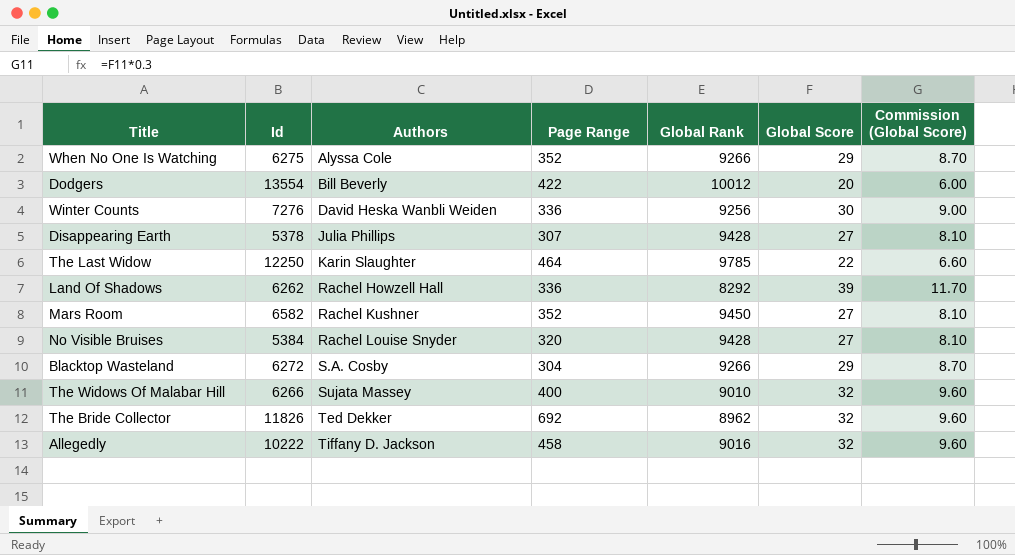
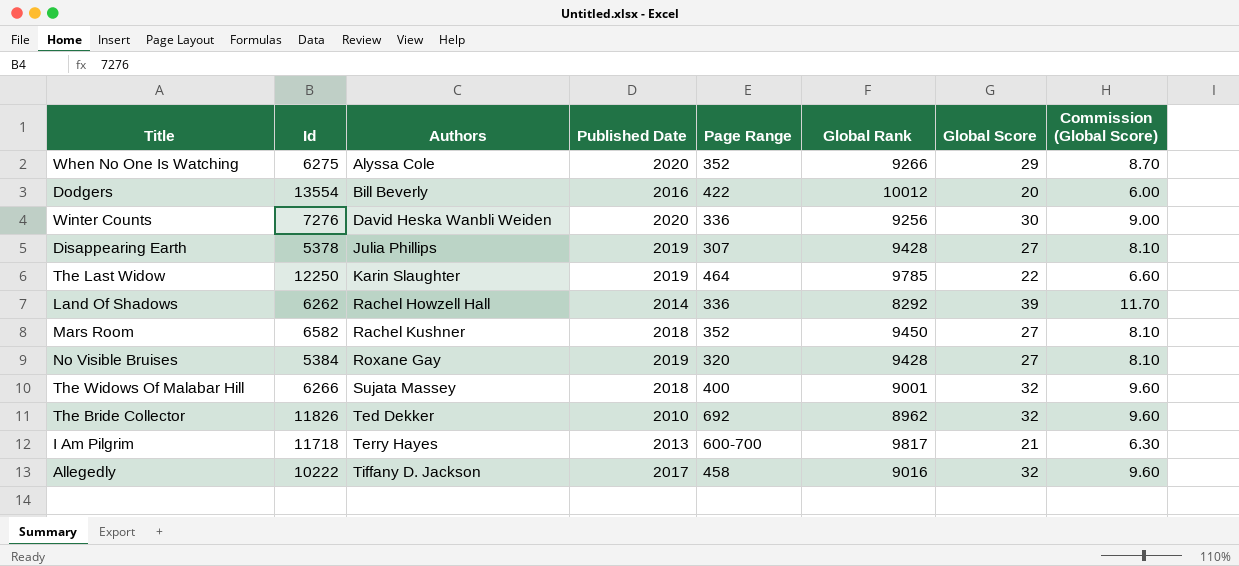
column Published Date | position: none -> 4
row Blacktop Wasteland: 6272 | S.A. Cosby | 304 | 9266 | 29 | 8.70 -> none
No Visible Bruises | Authors: Rachel Louise Snyder -> Roxane Gay
The Widows Of Malabar Hill | Global Rank: 9010 -> 9001
row I Am Pilgrim: none -> 11718 | Terry Hayes | 2013 | 600-700 | 9817 | 21 | 6.30

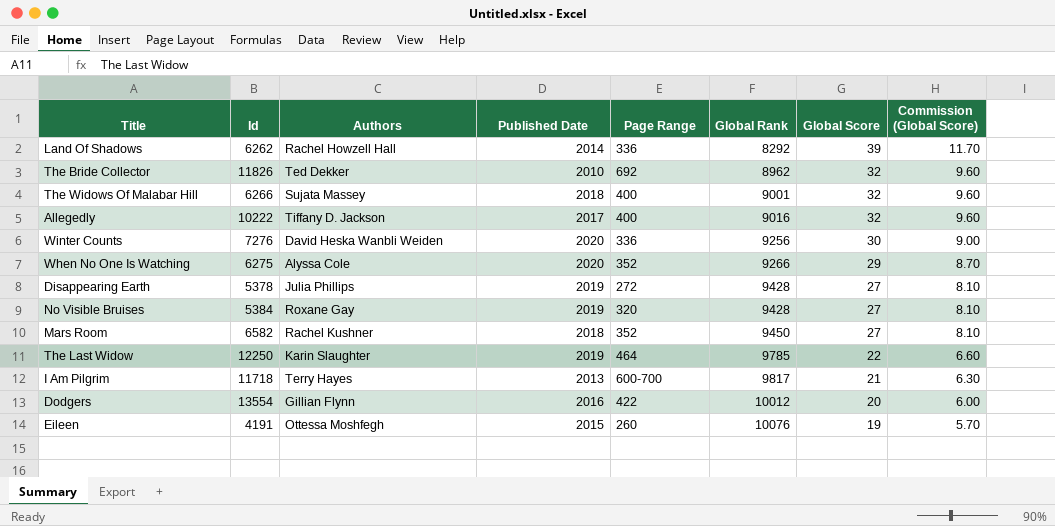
row order: Authors ascending -> Global Rank ascending
Allegedly | Page Range: 458 -> 400
Disappearing Earth | Page Range: 307 -> 272
Dodgers | Authors: Bill Beverly -> Gillian Flynn
row Eileen: none -> 4191 | Ottessa Moshfegh | 2015 | 260 | 10076 | 19 | 5.70

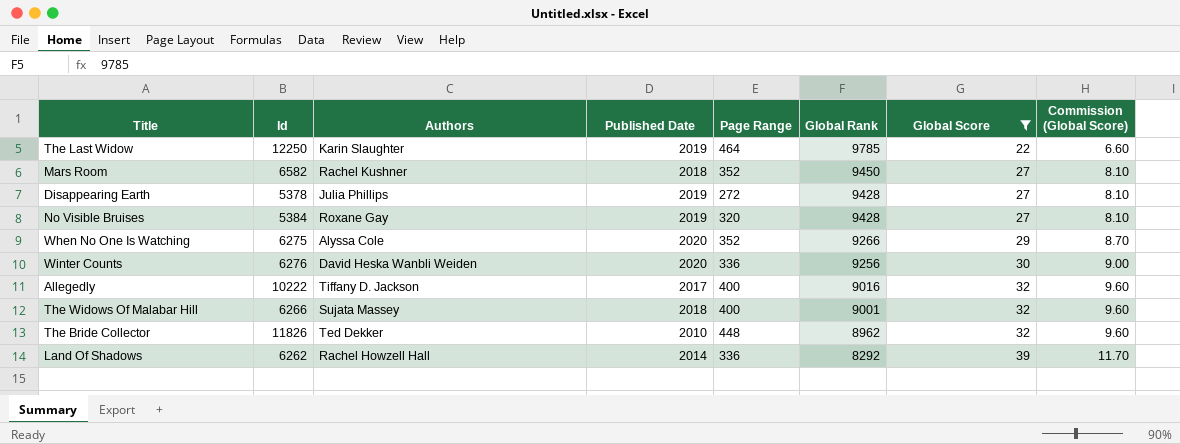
filter: none -> Global Score >= 22
row order: Global Rank ascending -> Global Rank descending
Winter Counts | Id: 7276 -> 6276
The Bride Collector | Page Range: 692 -> 448

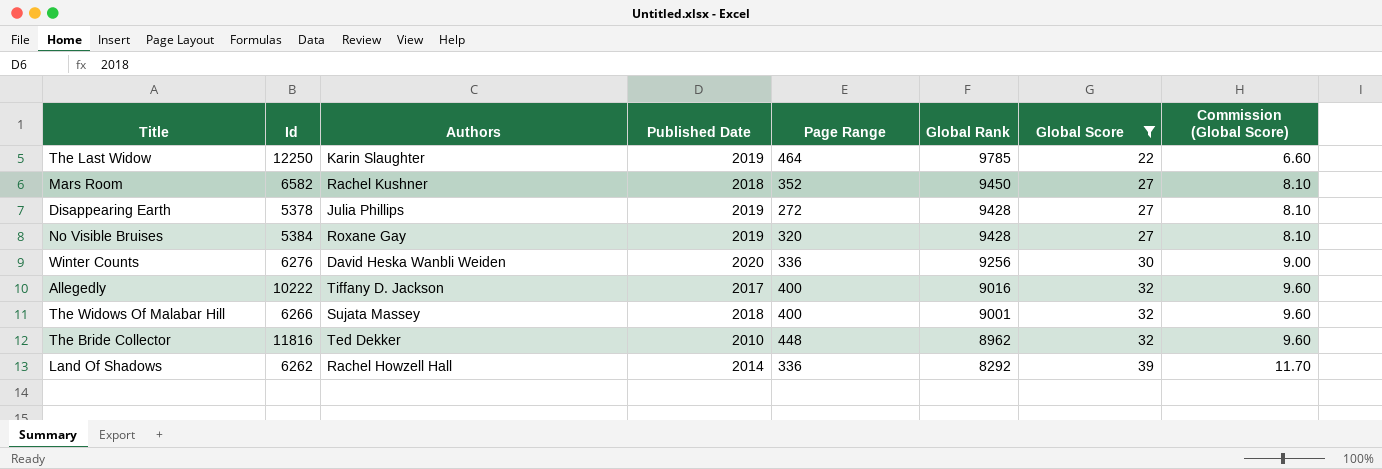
row When No One Is Watching: 6275 | Alyssa Cole | 2020 | 352 | 9266 | 29 | 8.70 -> none
The Bride Collector | Id: 11826 -> 11816

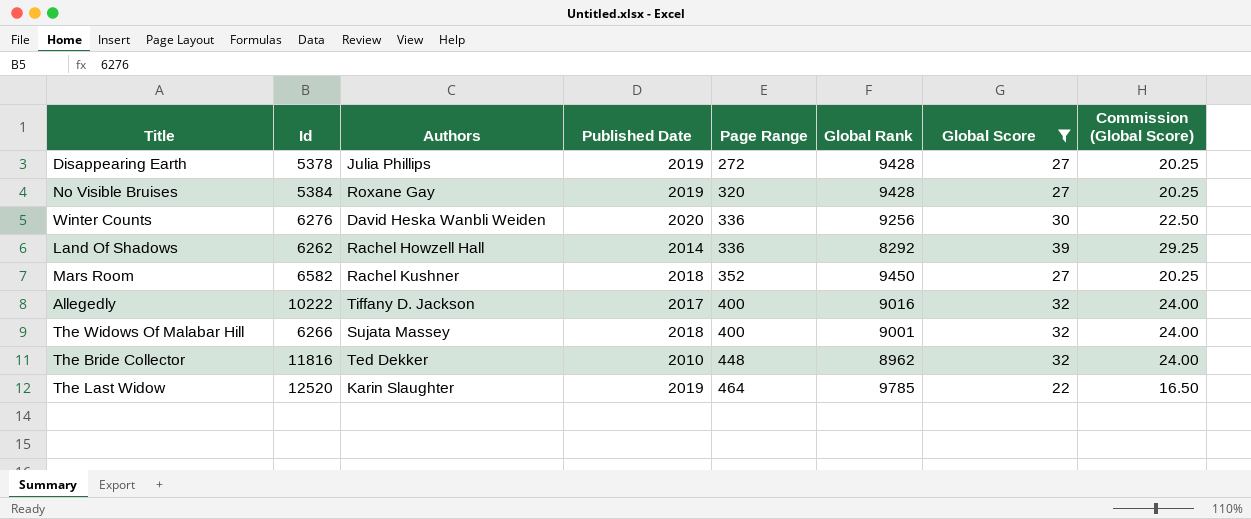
row order: Global Rank descending -> Page Range ascending
column Commission (Global Score) | formula: [Global Score] * 0.3 -> [Global Score] * 0.75
The Last Widow | Id: 12250 -> 12520

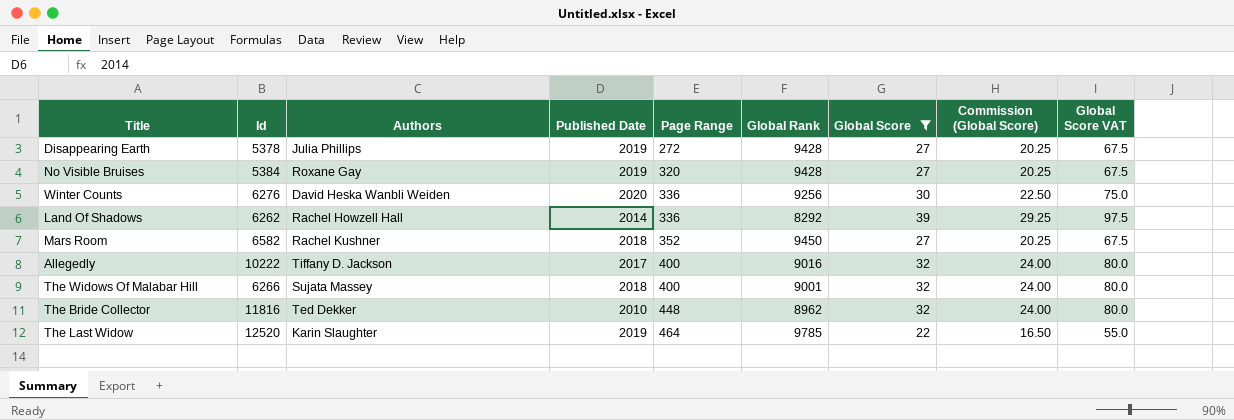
column Global Score VAT | formula: none -> [Global Score] * 2.5

